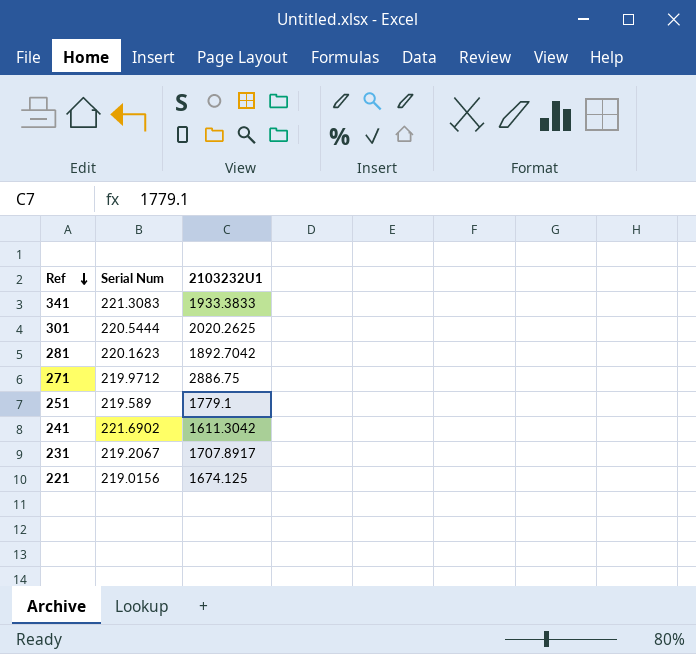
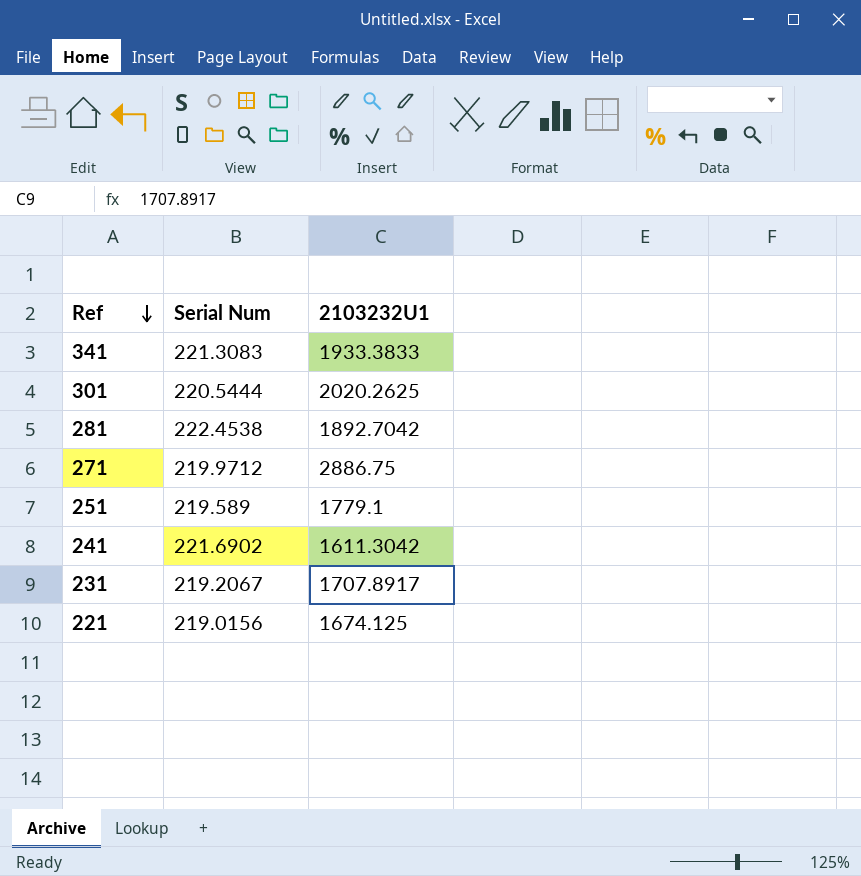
281 | Serial Num: 220.1623 -> 222.4538

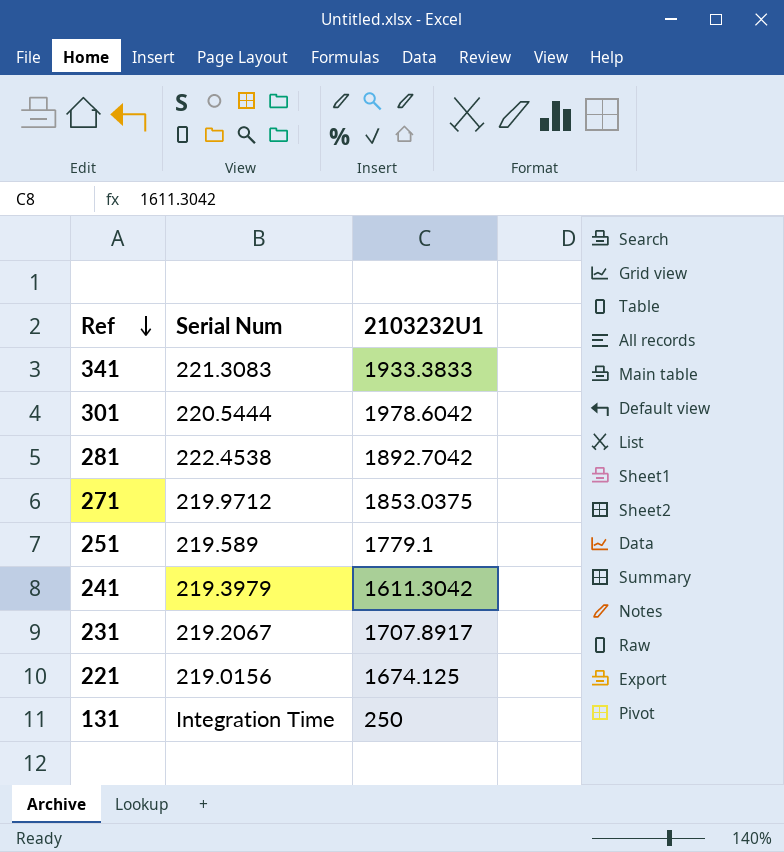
301 | 2103232U1: 2020.2625 -> 1978.6042
271 | 2103232U1: 2886.75 -> 1853.0375
241 | Serial Num: 221.6902 -> 219.3979
row 131: none -> Integration Time | 250

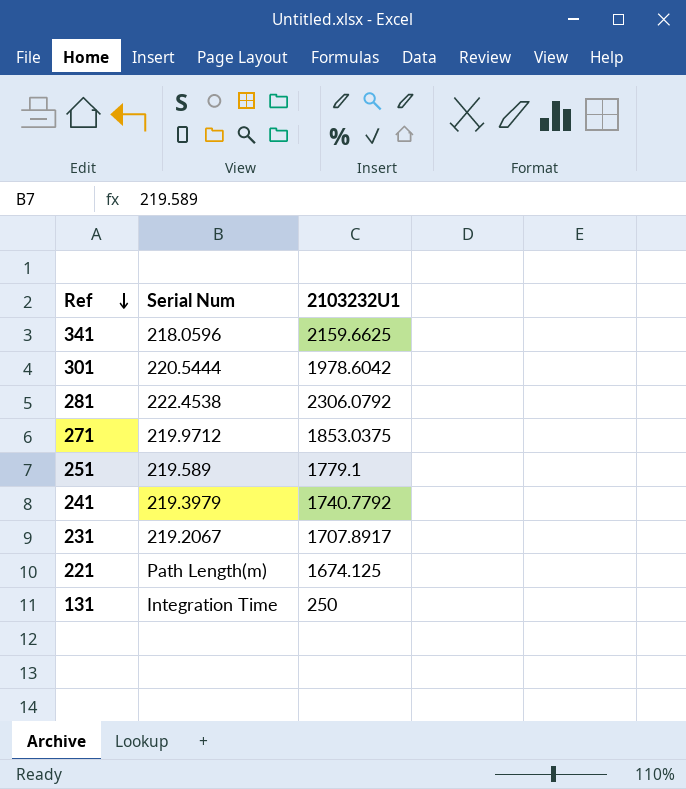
341 | Serial Num: 221.3083 -> 218.0596
341 | 2103232U1: 1933.3833 -> 2159.6625
281 | 2103232U1: 1892.7042 -> 2306.0792
241 | 2103232U1: 1611.3042 -> 1740.7792
221 | Serial Num: 219.0156 -> Path Length(m)

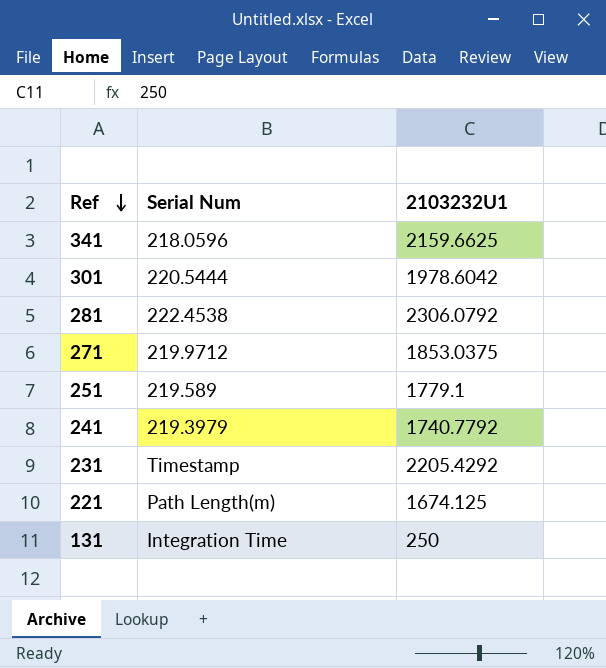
231 | Serial Num: 219.2067 -> Timestamp
231 | 2103232U1: 1707.8917 -> 2205.4292

